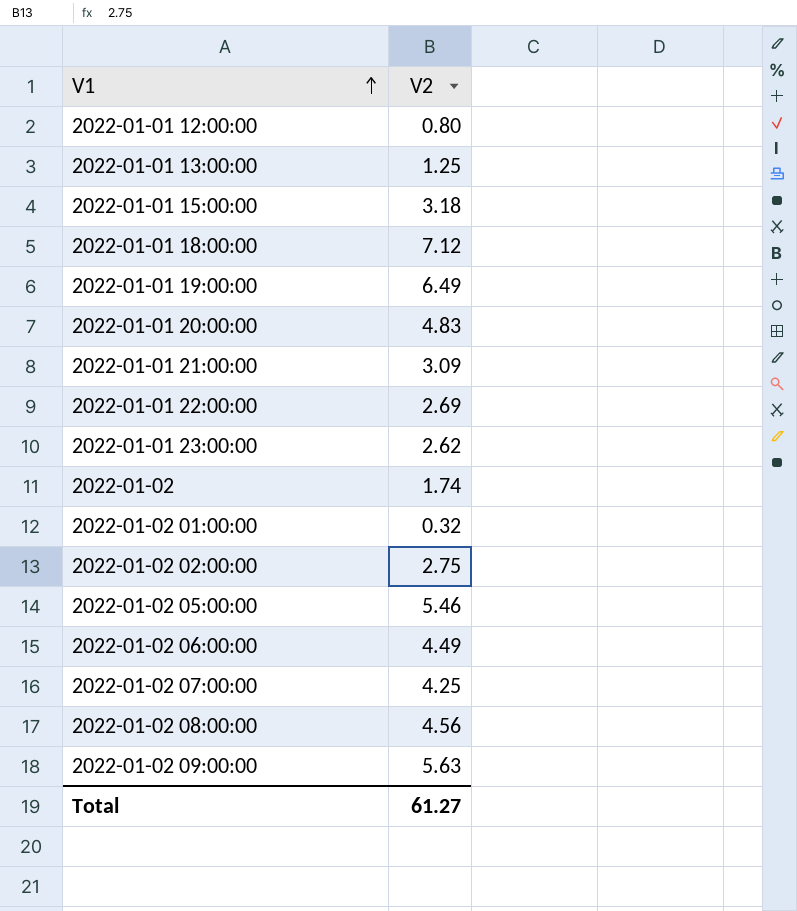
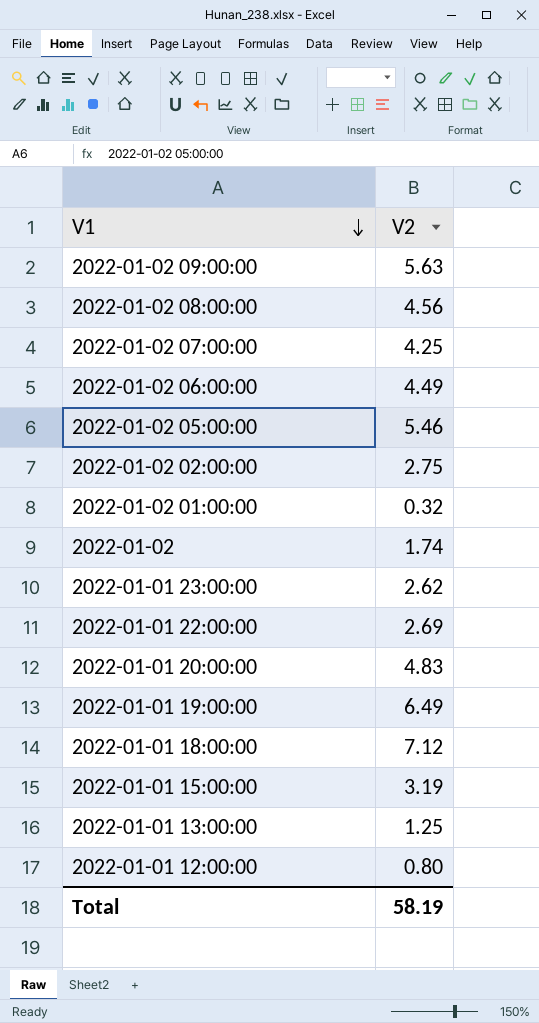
row order: V1 ascending -> V1 descending
row 2022-01-01 21:00:00: 3.09 -> none
2022-01-01 15:00:00 | V2: 3.18 -> 3.19
Total | V2: 61.27 -> 58.19

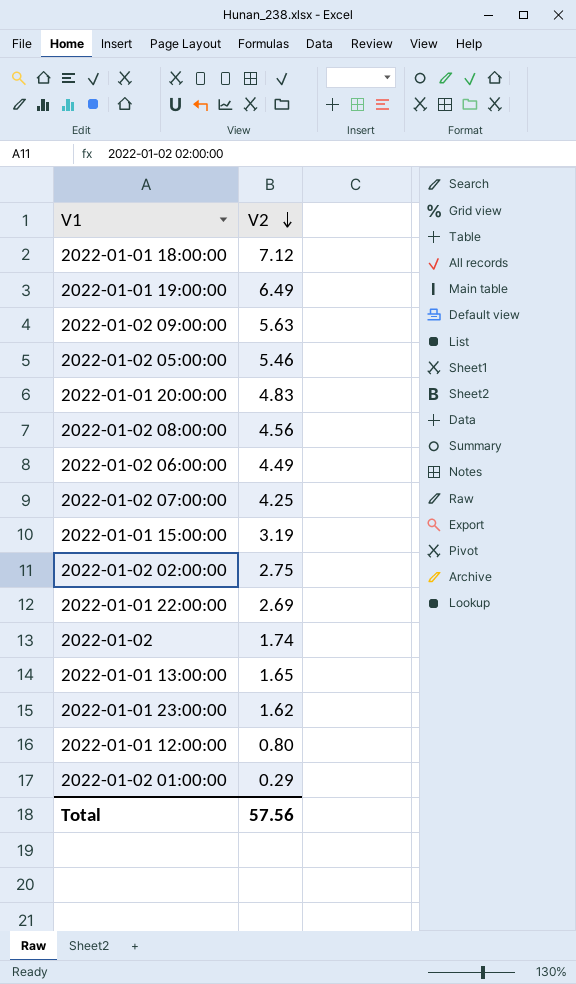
row order: V1 descending -> V2 descending
2022-01-01 13:00:00 | V2: 1.25 -> 1.65
2022-01-01 23:00:00 | V2: 2.62 -> 1.62
2022-01-02 01:00:00 | V2: 0.32 -> 0.29
Total | V2: 58.19 -> 57.56

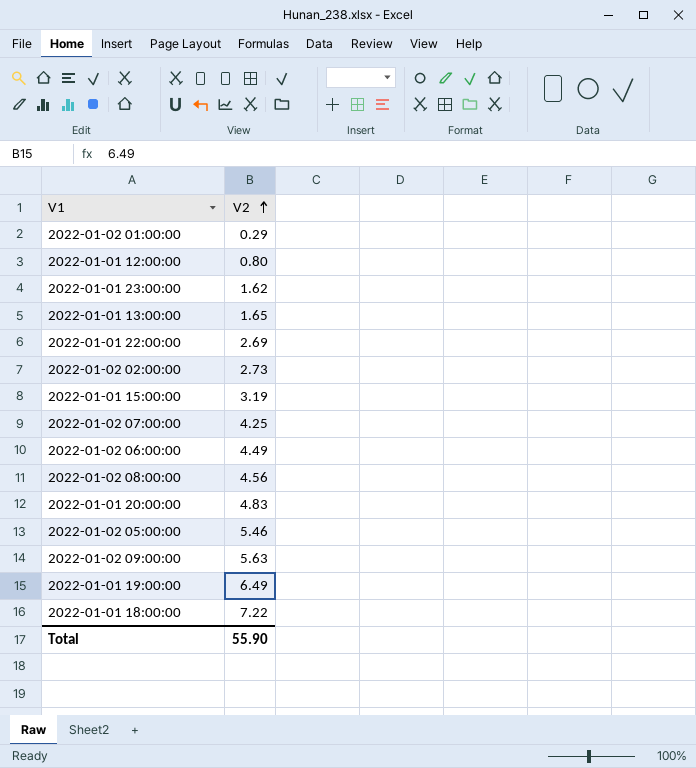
row order: V2 descending -> V2 ascending
row 2022-01-02: 1.74 -> none
2022-01-02 02:00:00 | V2: 2.75 -> 2.73
2022-01-01 18:00:00 | V2: 7.12 -> 7.22
Total | V2: 57.56 -> 55.90

